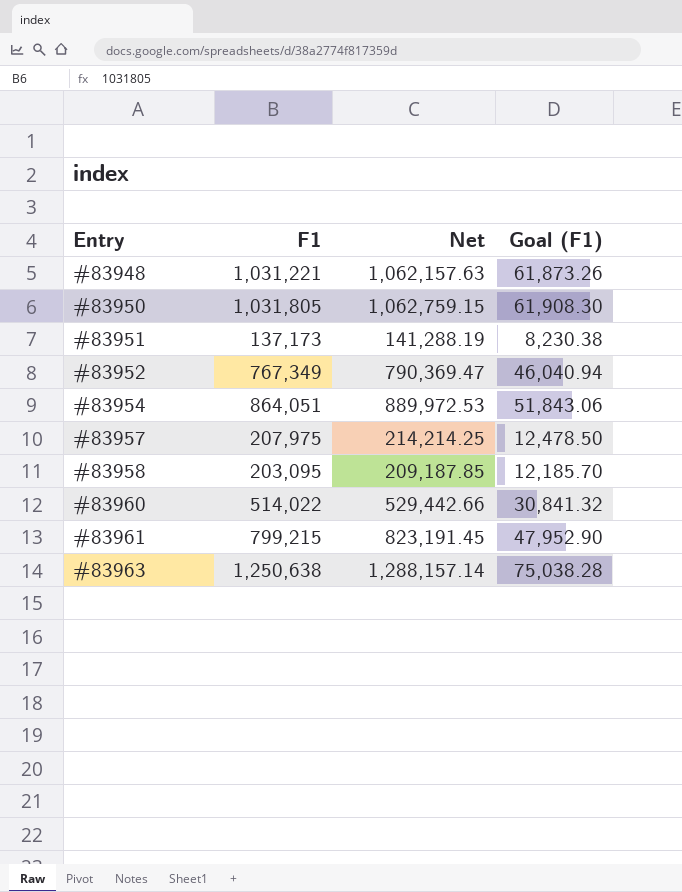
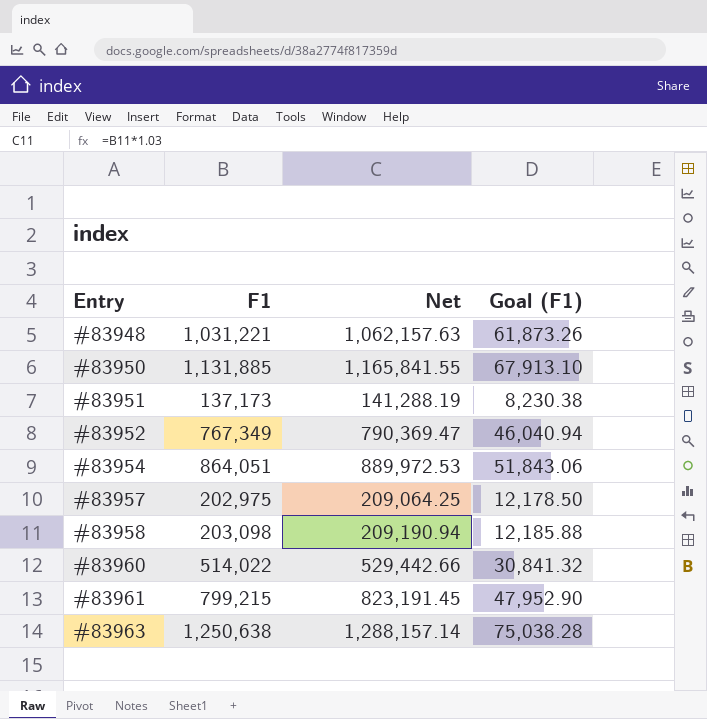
#83950 | F1: 1,031,805 -> 1,131,885
#83950 | Net: 1,062,759.15 -> 1,165,841.55
#83950 | Goal (F1): 61,908.30 -> 67,913.10
#83957 | F1: 207,975 -> 202,975
#83957 | Net: 214,214.25 -> 209,064.25
#83957 | Goal (F1): 12,478.50 -> 12,178.50
#83958 | F1: 203,095 -> 203,098
#83958 | Net: 209,187.85 -> 209,190.94
#83958 | Goal (F1): 12,185.70 -> 12,185.88

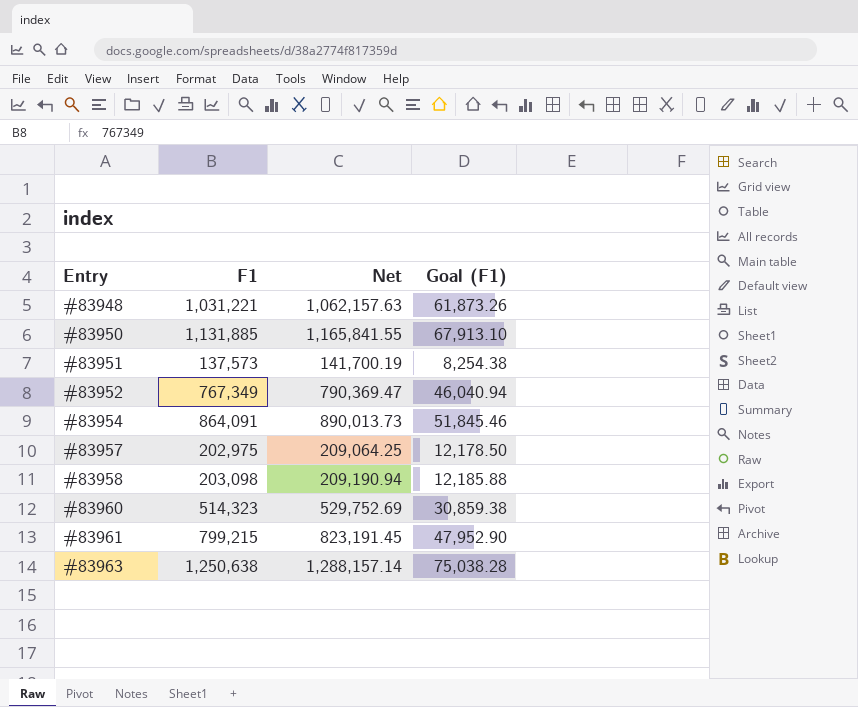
#83951 | F1: 137,173 -> 137,573
#83951 | Net: 141,288.19 -> 141,700.19
#83951 | Goal (F1): 8,230.38 -> 8,254.38
#83954 | F1: 864,051 -> 864,091
#83954 | Net: 889,972.53 -> 890,013.73
#83954 | Goal (F1): 51,843.06 -> 51,845.46
#83960 | F1: 514,022 -> 514,323
#83960 | Net: 529,442.66 -> 529,752.69
#83960 | Goal (F1): 30,841.32 -> 30,859.38

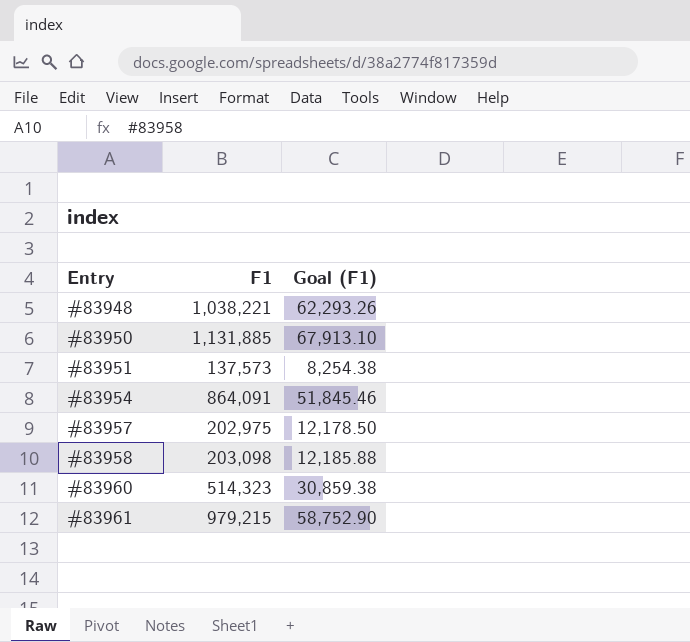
column Net | formula: [F1] * 1.03 -> none
row #83952: 767,349 | 790,369.47 | 46,040.94 -> none
row #83963: 1,250,638 | 1,288,157.14 | 75,038.28 -> none
#83948 | F1: 1,031,221 -> 1,038,221
#83948 | Goal (F1): 61,873.26 -> 62,293.26
#83961 | F1: 799,215 -> 979,215
#83961 | Goal (F1): 47,952.90 -> 58,752.90

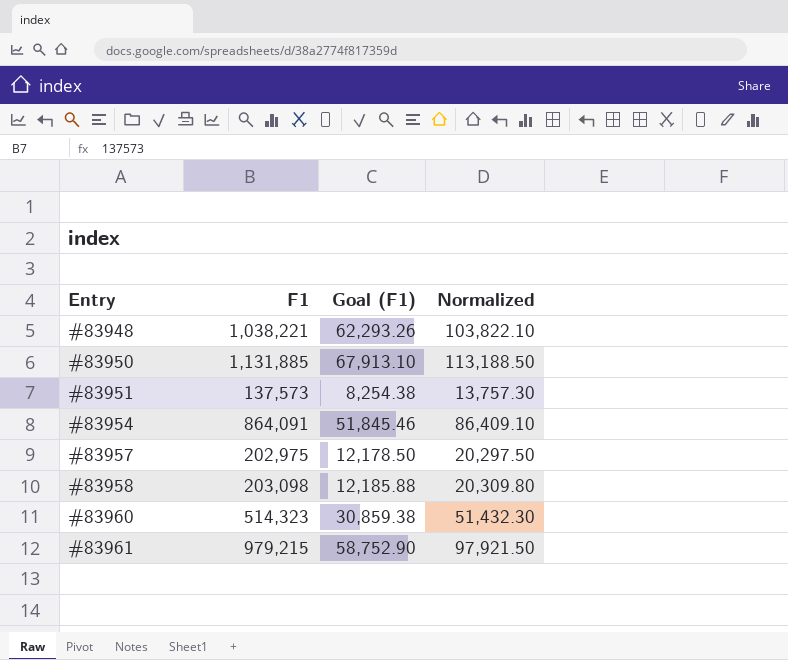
column Normalized | formula: none -> [F1] * 0.1

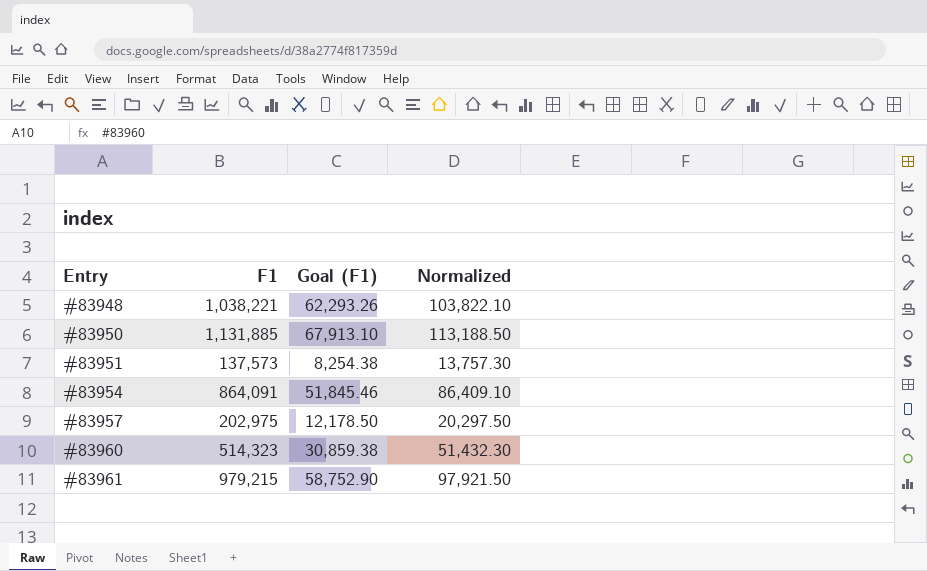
row #83958: 203,098 | 12,185.88 | 20,309.80 -> none

